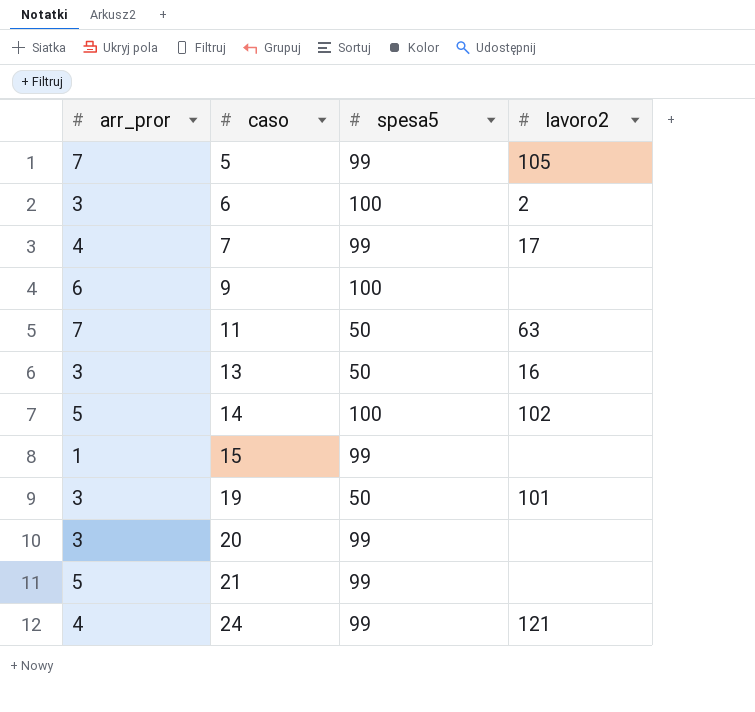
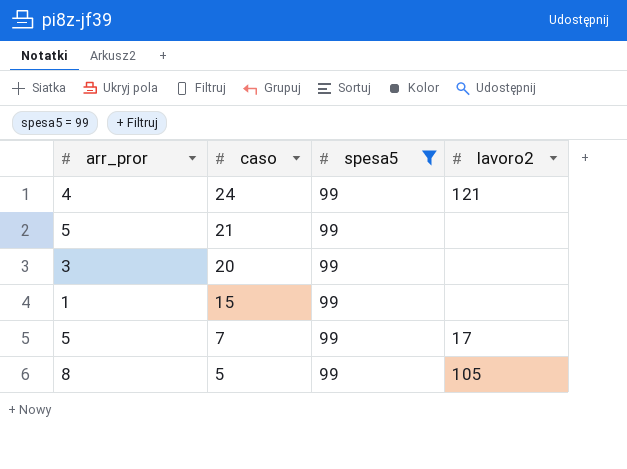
filter: none -> spesa5 = 99
row order: caso ascending -> caso descending
7 | arr_pror: 4 -> 5
5 | arr_pror: 7 -> 8

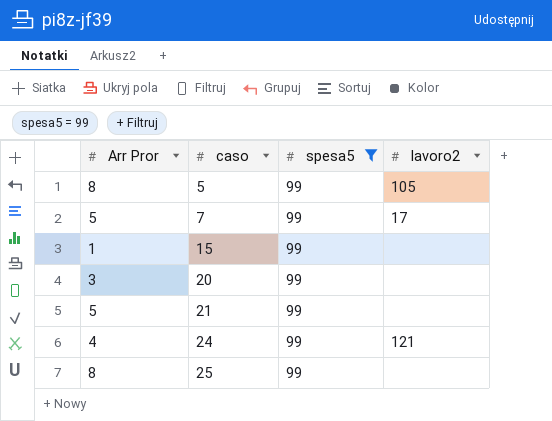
row order: caso descending -> caso ascending
column name: arr_pror -> Arr Pror
row 25: none -> 8 | 99 | none

